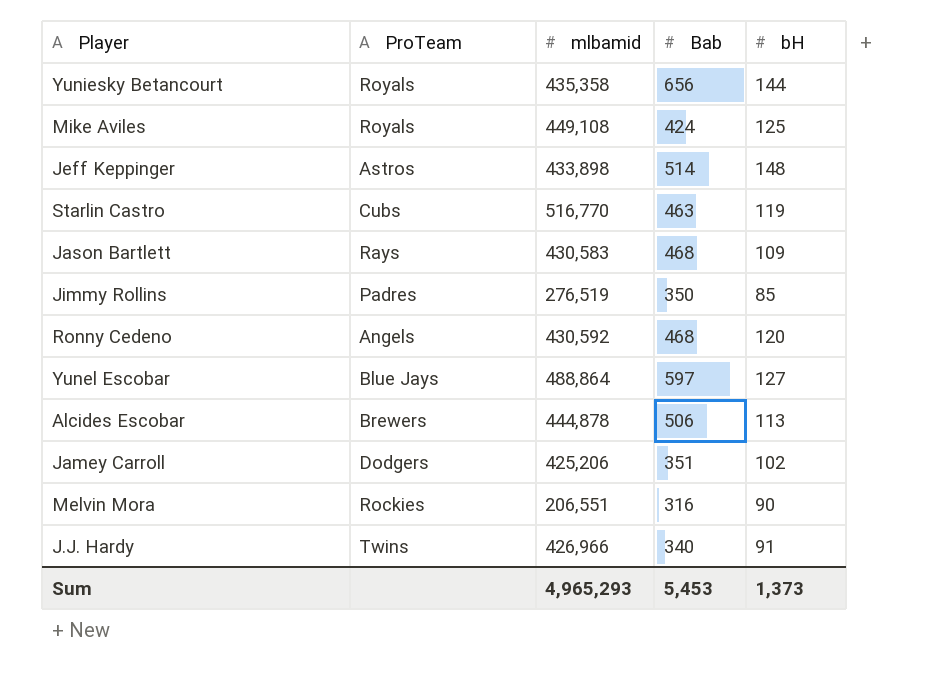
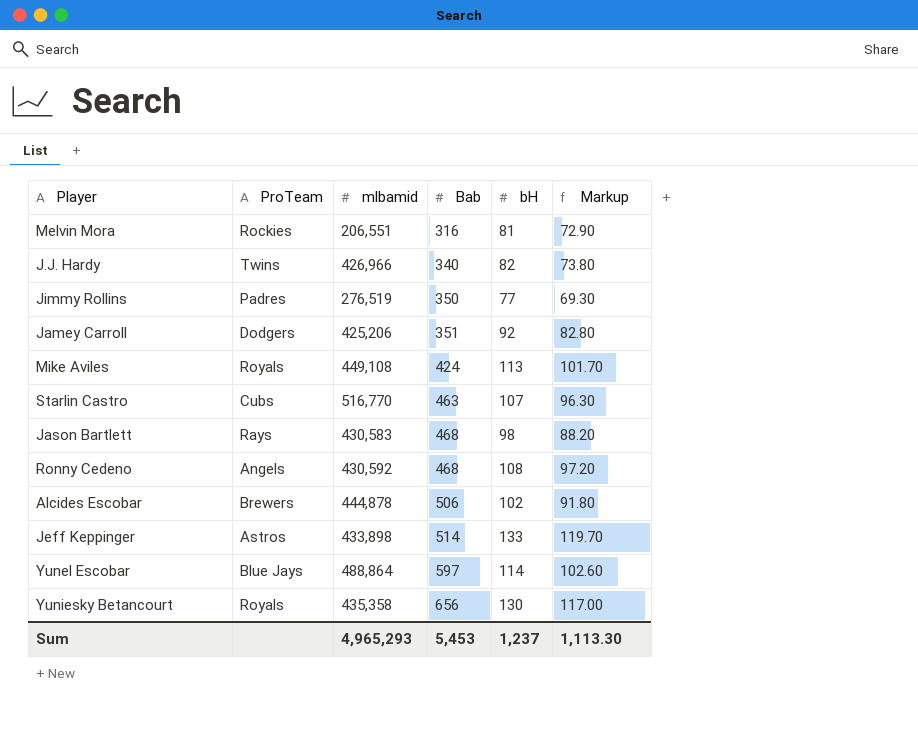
row order: none -> Bab ascending
column Markup | formula: none -> [bH] * 0.9
Melvin Mora | bH: 90 -> 81
J.J. Hardy | bH: 91 -> 82
Jimmy Rollins | bH: 85 -> 77
Jamey Carroll | bH: 102 -> 92
Mike Aviles | bH: 125 -> 113
Starlin Castro | bH: 119 -> 107
Jason Bartlett | bH: 109 -> 98
Ronny Cedeno | bH: 120 -> 108
Alcides Escobar | bH: 113 -> 102
Jeff Keppinger | bH: 148 -> 133
Yunel Escobar | bH: 127 -> 114
Yuniesky Betancourt | bH: 144 -> 130
Sum | bH: 1,373 -> 1,237

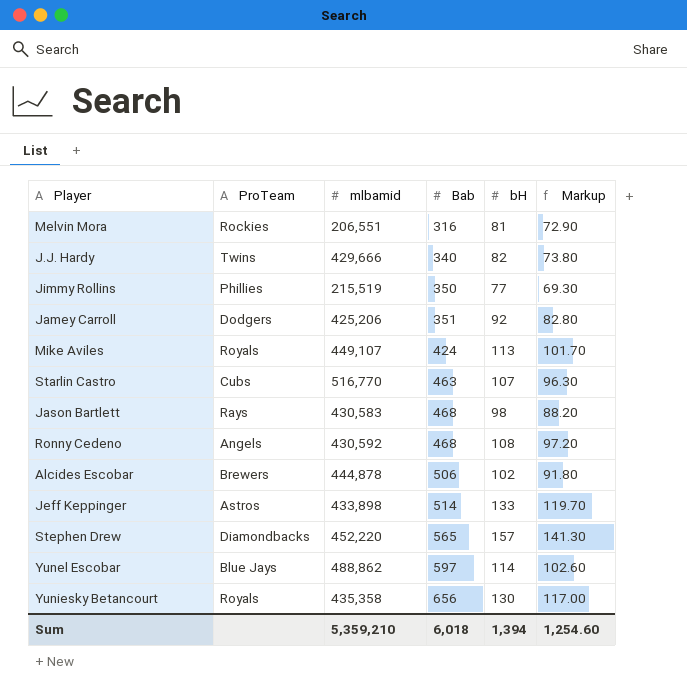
J.J. Hardy | mlbamid: 426,966 -> 429,666
Jimmy Rollins | ProTeam: Padres -> Phillies
Jimmy Rollins | mlbamid: 276,519 -> 215,519
Mike Aviles | mlbamid: 449,108 -> 449,107
row Stephen Drew: none -> Diamondbacks | 452,220 | 565 | 157 | 141.30
Yunel Escobar | mlbamid: 488,864 -> 488,862
Sum | mlbamid: 4,965,293 -> 5,359,210
Sum | Bab: 5,453 -> 6,018
Sum | bH: 1,237 -> 1,394
Sum | Markup: 1,113.30 -> 1,254.60

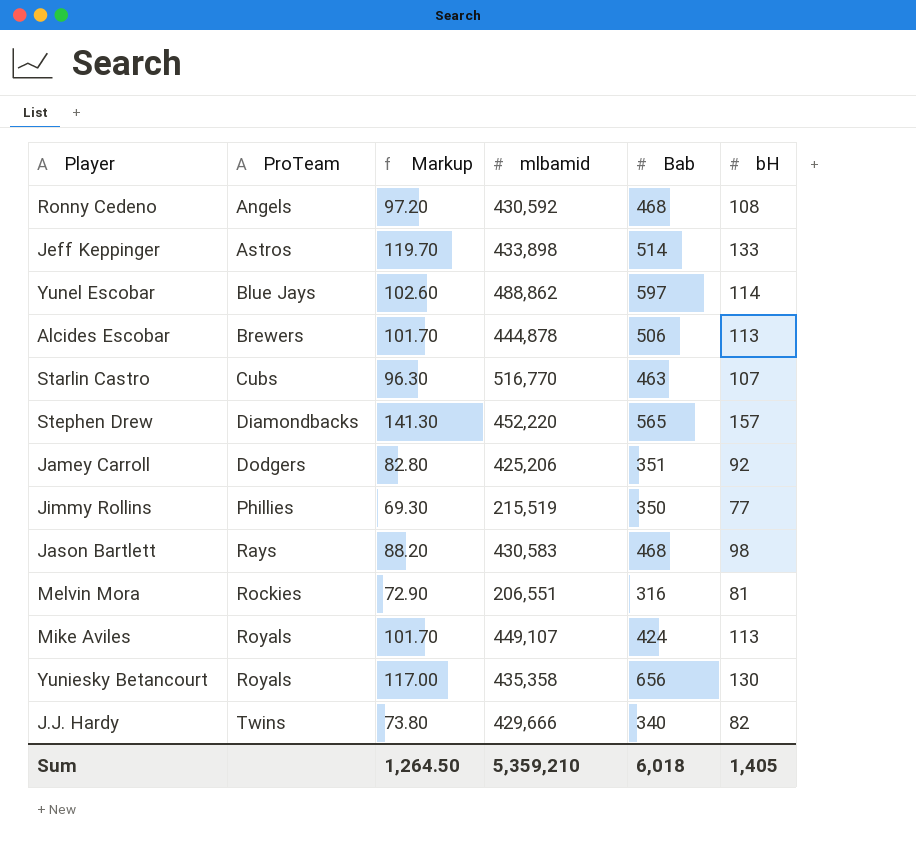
row order: Bab ascending -> ProTeam ascending
column Markup | position: 6 -> 3
Alcides Escobar | Markup: 91.80 -> 101.70
Alcides Escobar | bH: 102 -> 113
Sum | Markup: 1,254.60 -> 1,264.50
Sum | bH: 1,394 -> 1,405

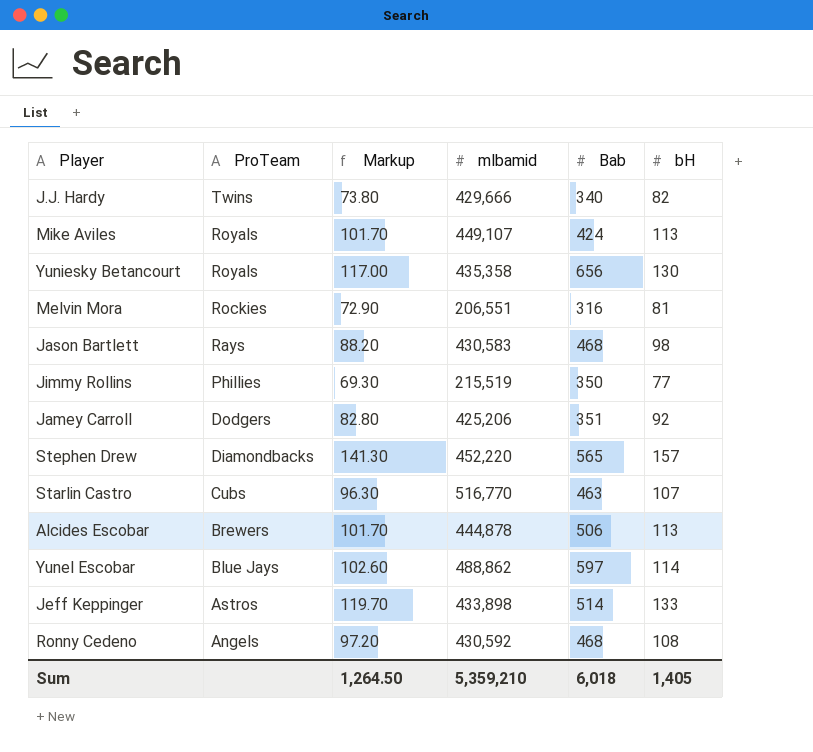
row order: ProTeam ascending -> ProTeam descending

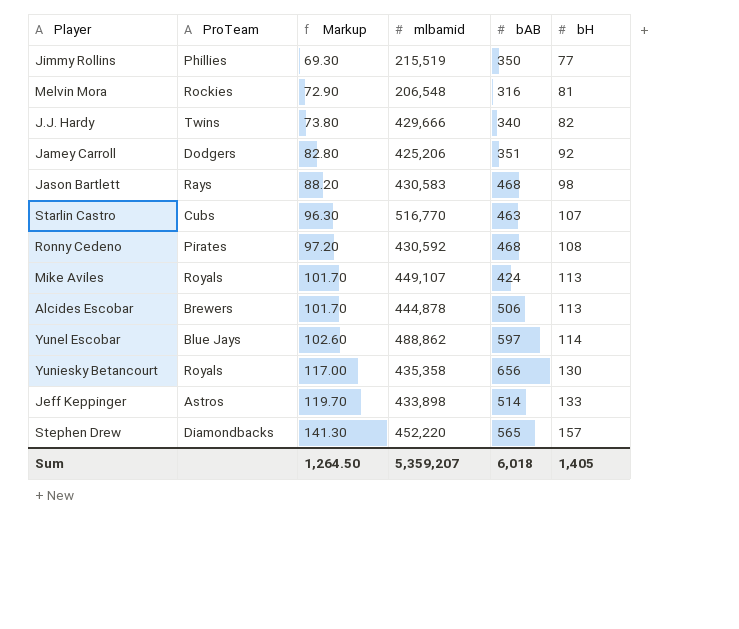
row order: ProTeam descending -> Markup ascending
column name: Bab -> bAB
Melvin Mora | mlbamid: 206,551 -> 206,548
Ronny Cedeno | ProTeam: Angels -> Pirates
Sum | mlbamid: 5,359,210 -> 5,359,207

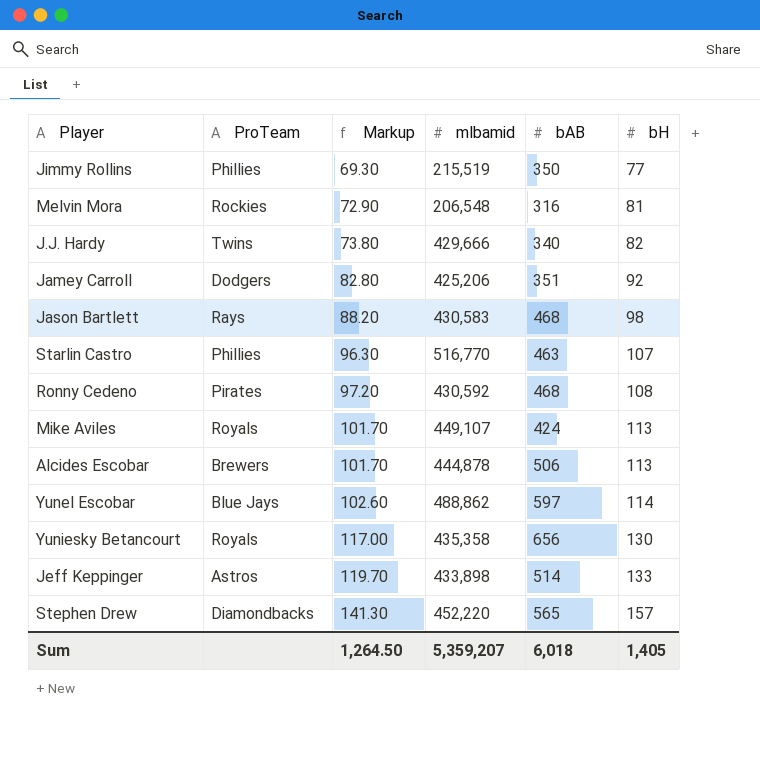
Starlin Castro | ProTeam: Cubs -> Phillies

